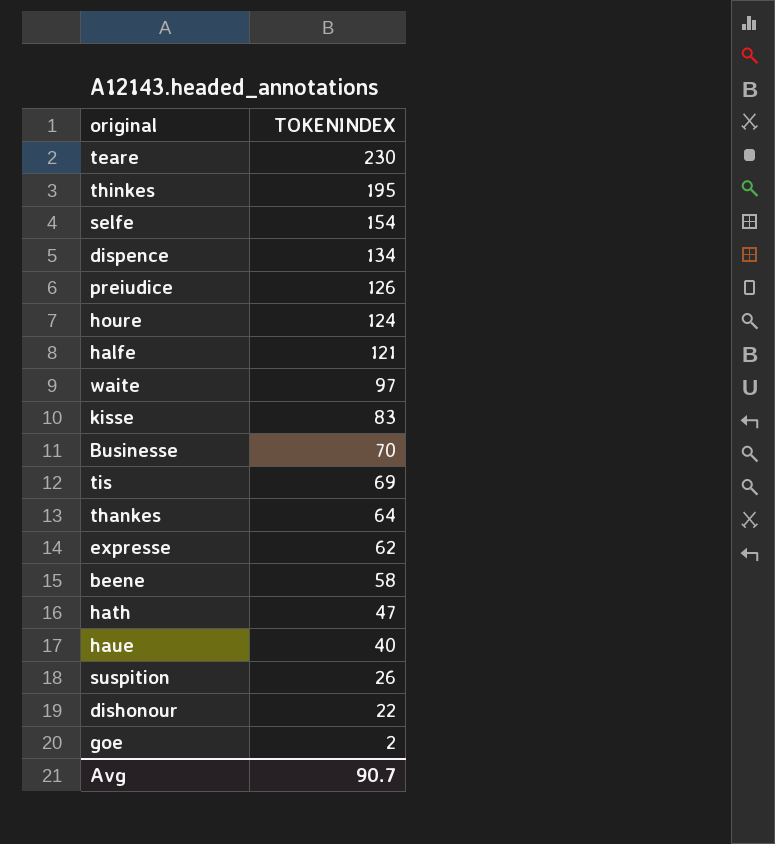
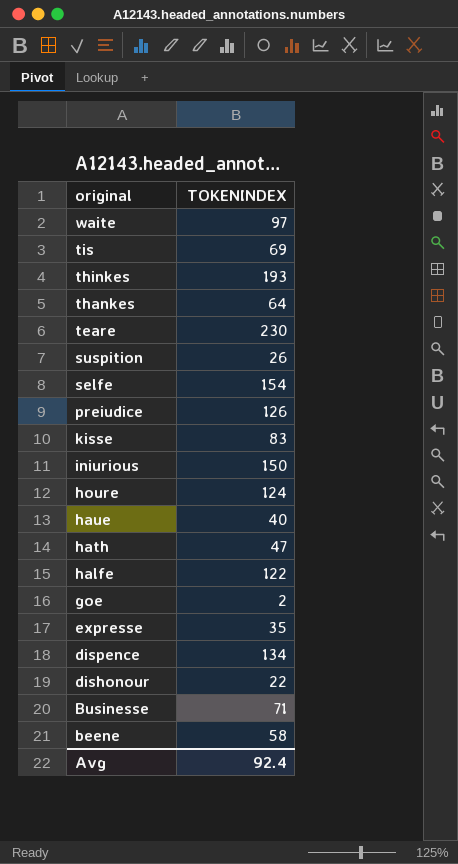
row order: TOKENINDEX descending -> original descending
thinkes | TOKENINDEX: 195 -> 193
row iniurious: none -> 150
halfe | TOKENINDEX: 121 -> 122
expresse | TOKENINDEX: 62 -> 35
Businesse | TOKENINDEX: 70 -> 71
Avg | TOKENINDEX: 90.7 -> 92.4

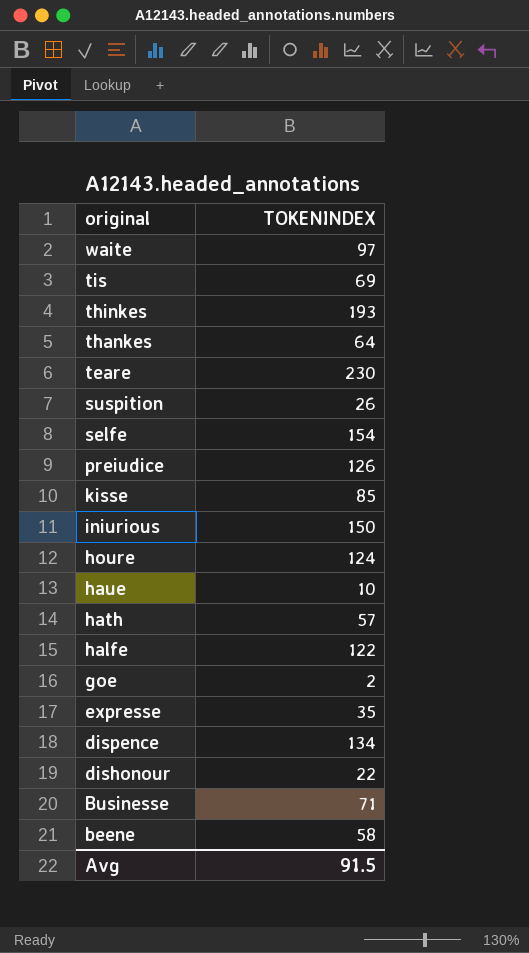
kisse | TOKENINDEX: 83 -> 85
haue | TOKENINDEX: 40 -> 10
hath | TOKENINDEX: 47 -> 57
Avg | TOKENINDEX: 92.4 -> 91.5

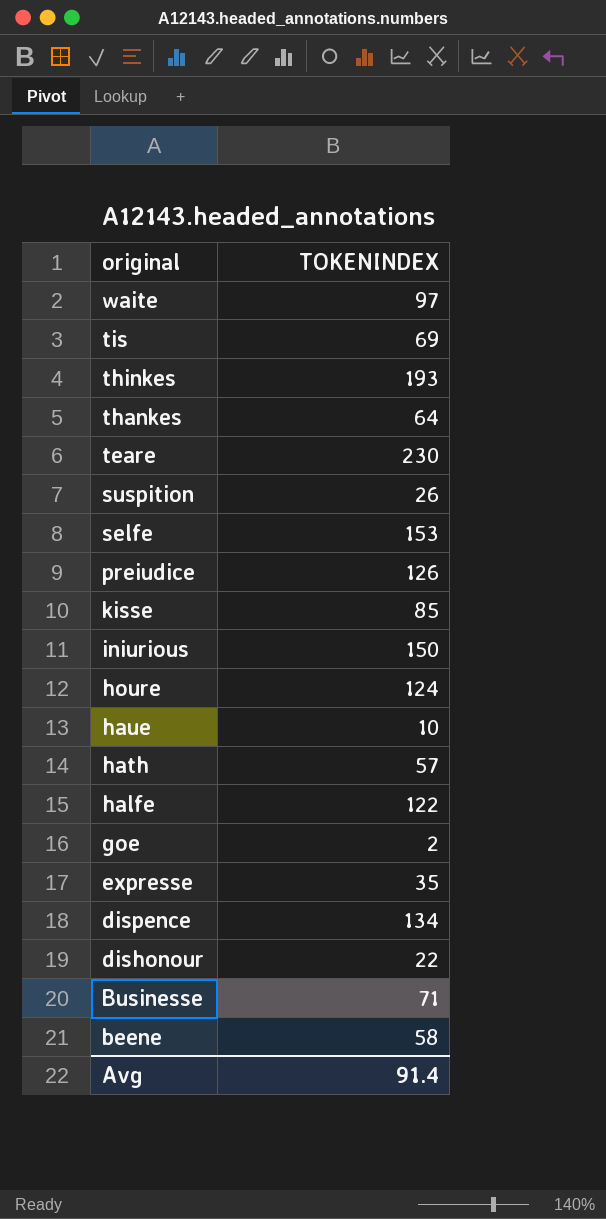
selfe | TOKENINDEX: 154 -> 153
Avg | TOKENINDEX: 91.5 -> 91.4

